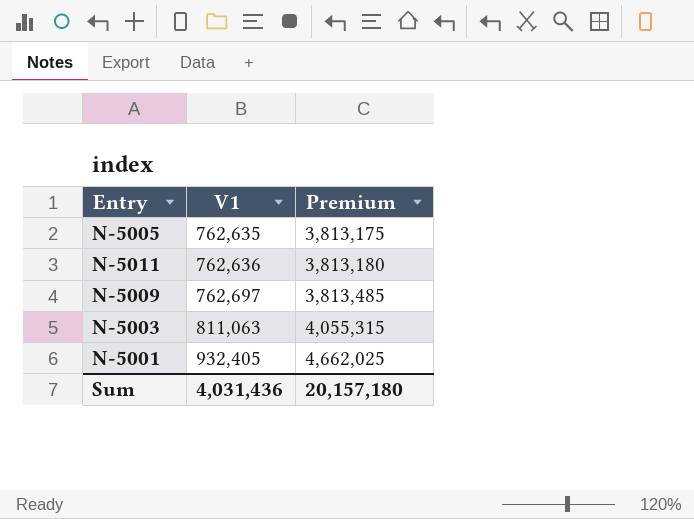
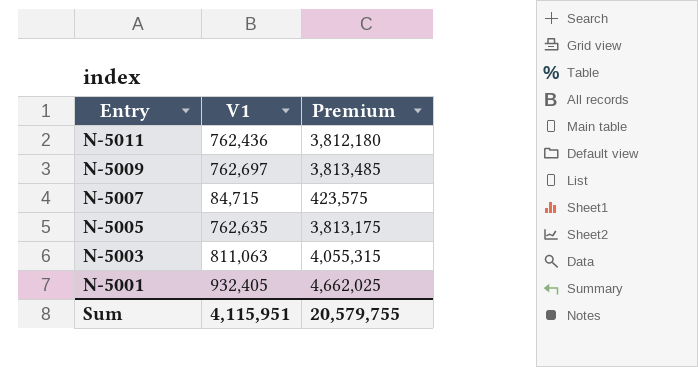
row order: V1 ascending -> Entry descending
N-5011 | V1: 762,636 -> 762,436
N-5011 | Premium: 3,813,180 -> 3,812,180
row N-5007: none -> 84,715 | 423,575
Sum | V1: 4,031,436 -> 4,115,951
Sum | Premium: 20,157,180 -> 20,579,755

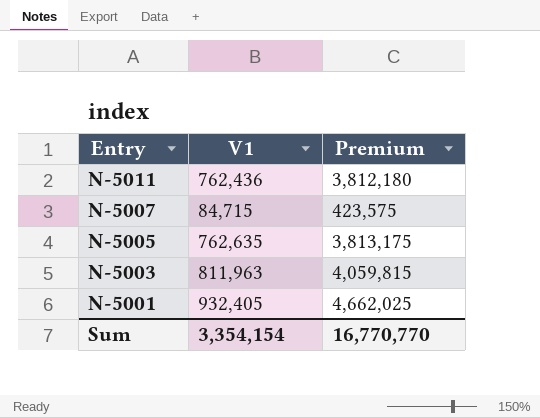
row N-5009: 762,697 | 3,813,485 -> none
N-5003 | V1: 811,063 -> 811,963
N-5003 | Premium: 4,055,315 -> 4,059,815
Sum | V1: 4,115,951 -> 3,354,154
Sum | Premium: 20,579,755 -> 16,770,770

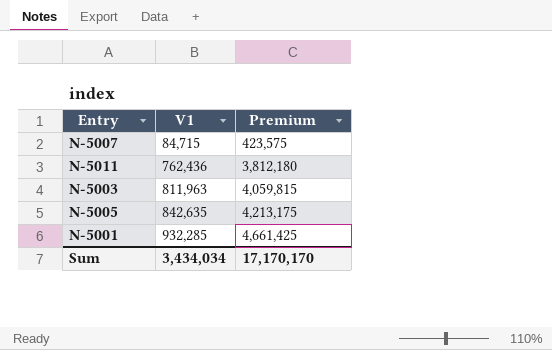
row order: Entry descending -> V1 ascending
N-5005 | V1: 762,635 -> 842,635
N-5005 | Premium: 3,813,175 -> 4,213,175
N-5001 | V1: 932,405 -> 932,285
N-5001 | Premium: 4,662,025 -> 4,661,425
Sum | V1: 3,354,154 -> 3,434,034
Sum | Premium: 16,770,770 -> 17,170,170

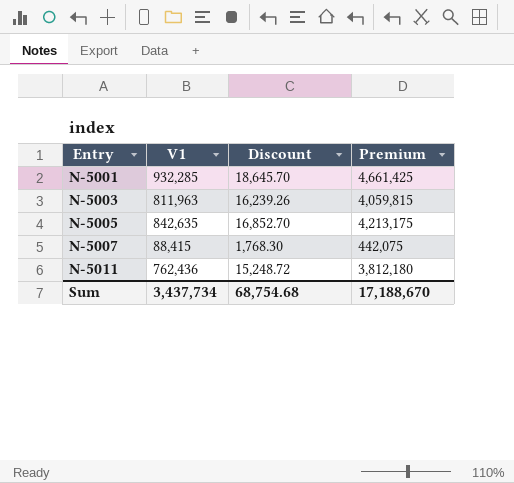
row order: V1 ascending -> Entry ascending
column Discount | formula: none -> [V1] * 0.02
N-5007 | V1: 84,715 -> 88,415
N-5007 | Premium: 423,575 -> 442,075
Sum | V1: 3,434,034 -> 3,437,734
Sum | Premium: 17,170,170 -> 17,188,670

